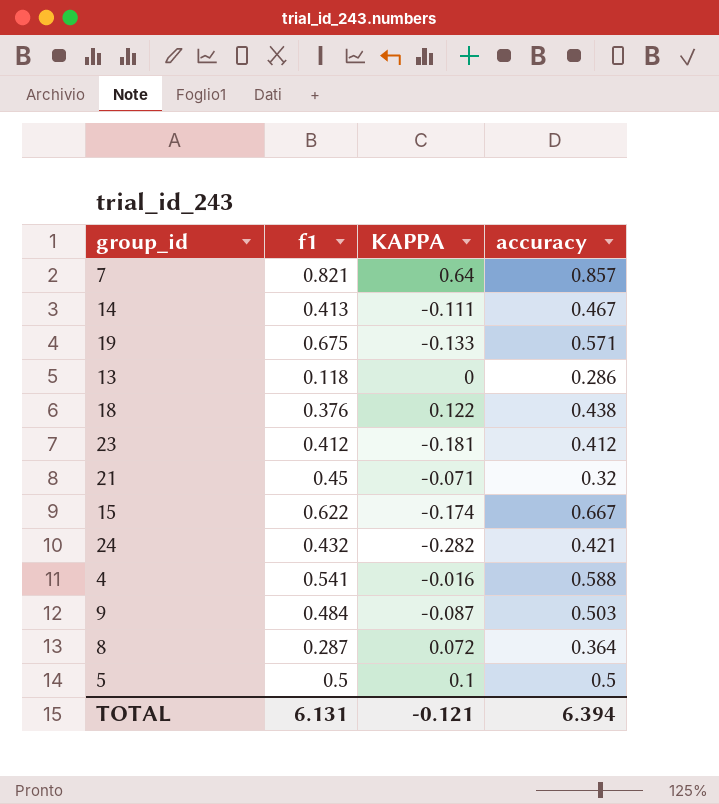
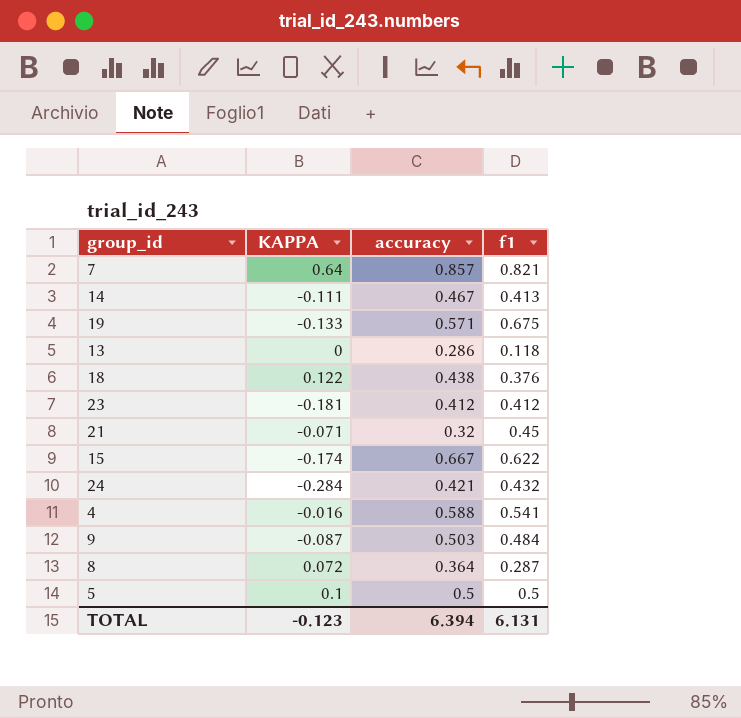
column f1 | position: 2 -> 4
24 | KAPPA: -0.282 -> -0.284
TOTAL | KAPPA: -0.121 -> -0.123

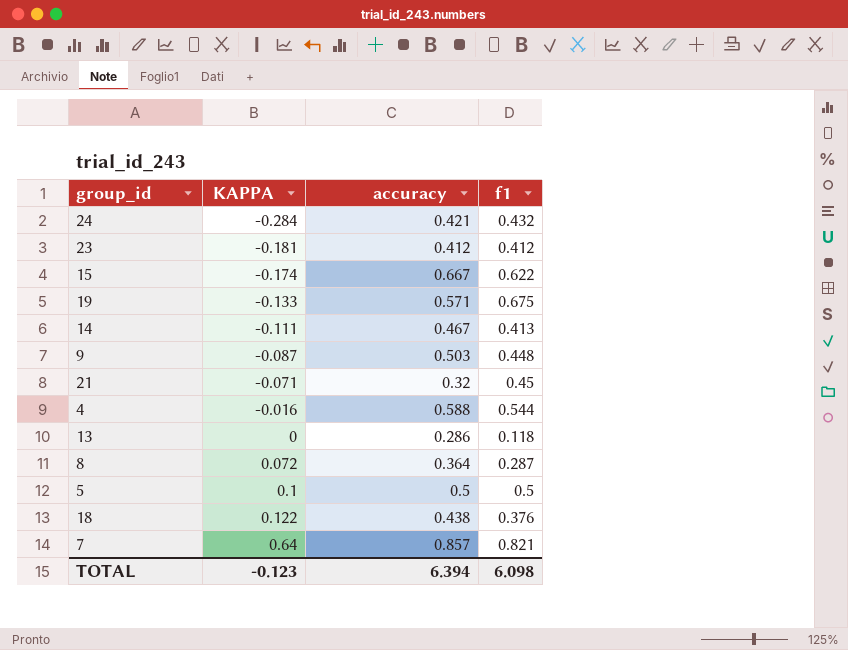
row order: none -> KAPPA ascending
9 | f1: 0.484 -> 0.448
4 | f1: 0.541 -> 0.544
TOTAL | f1: 6.131 -> 6.098

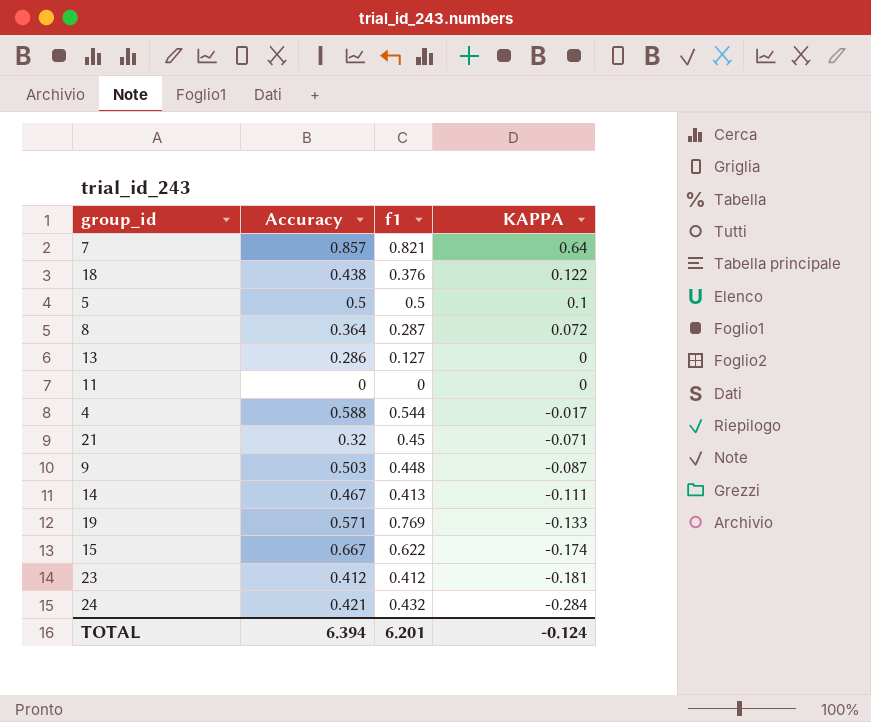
row order: KAPPA ascending -> KAPPA descending
column name: accuracy -> Accuracy
column KAPPA | position: 2 -> 4
13 | f1: 0.118 -> 0.127
row 11: none -> 0 | 0 | 0
4 | KAPPA: -0.016 -> -0.017
19 | f1: 0.675 -> 0.769
TOTAL | f1: 6.098 -> 6.201
TOTAL | KAPPA: -0.123 -> -0.124

